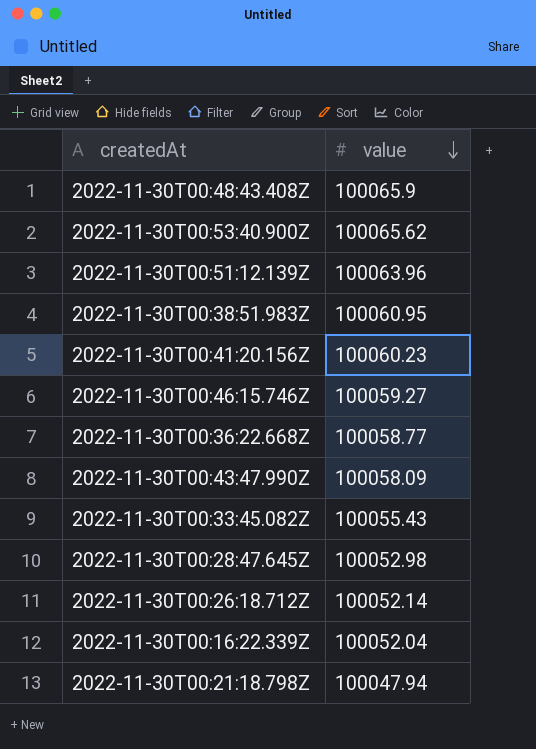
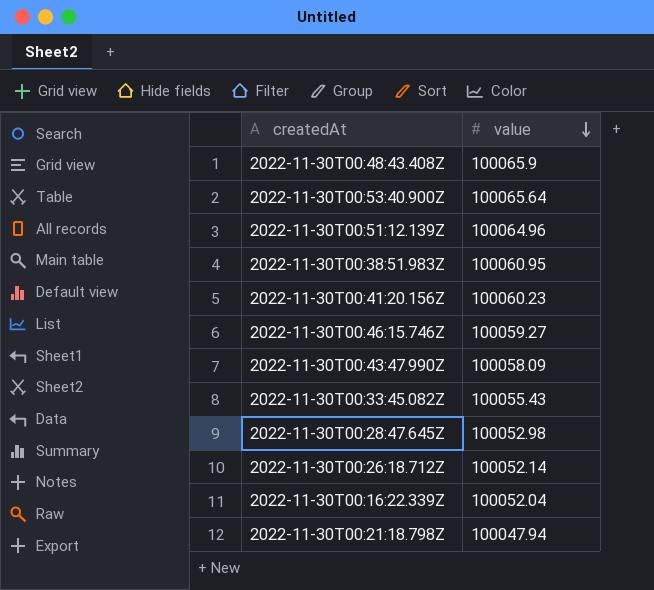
row 2022-11-30T00:36:22.668Z: 100058.77 -> none
2022-11-30T00:53:40.900Z | value: 100065.62 -> 100065.64
2022-11-30T00:51:12.139Z | value: 100063.96 -> 100064.96

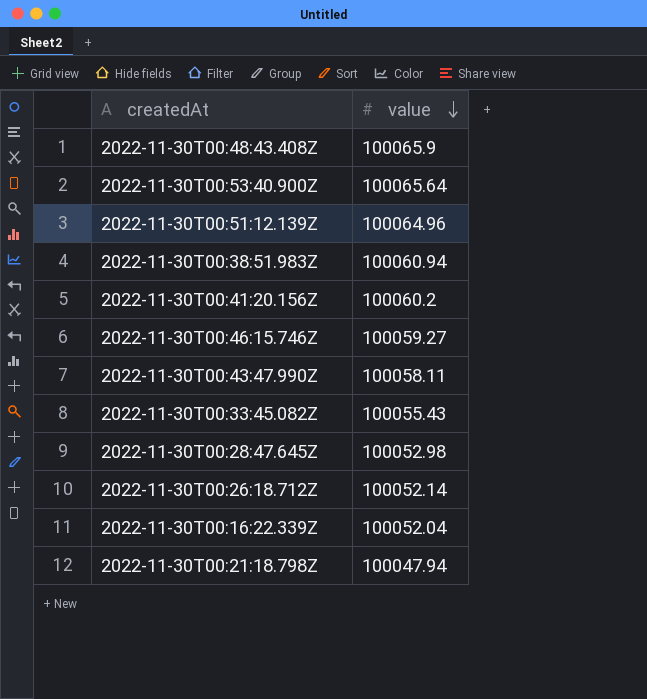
2022-11-30T00:38:51.983Z | value: 100060.95 -> 100060.94
2022-11-30T00:41:20.156Z | value: 100060.23 -> 100060.2
2022-11-30T00:43:47.990Z | value: 100058.09 -> 100058.11

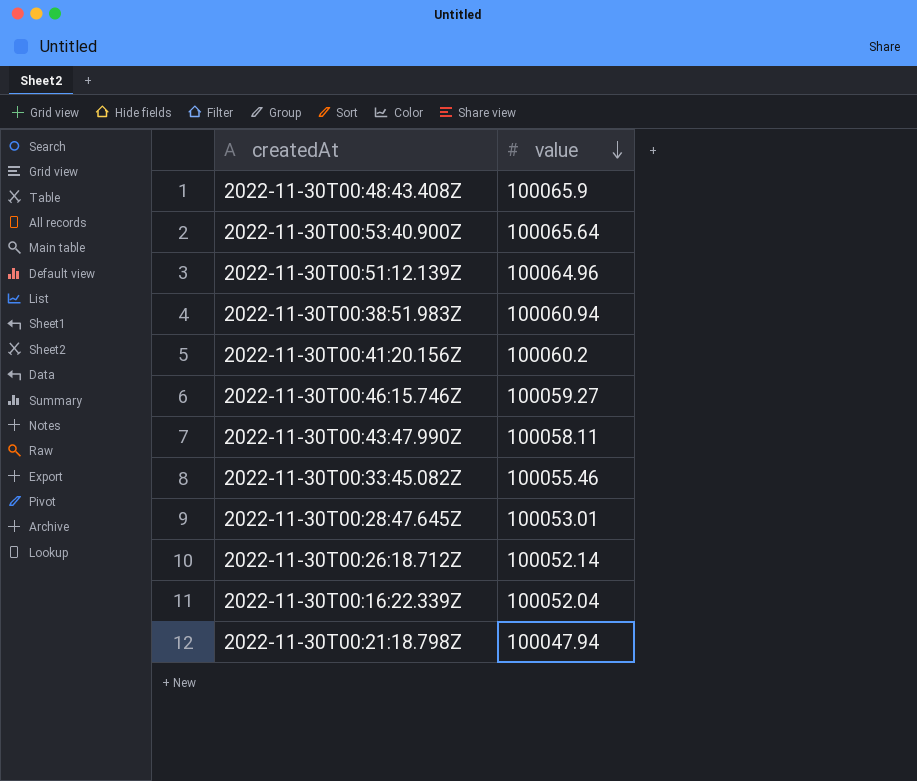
2022-11-30T00:33:45.082Z | value: 100055.43 -> 100055.46
2022-11-30T00:28:47.645Z | value: 100052.98 -> 100053.01

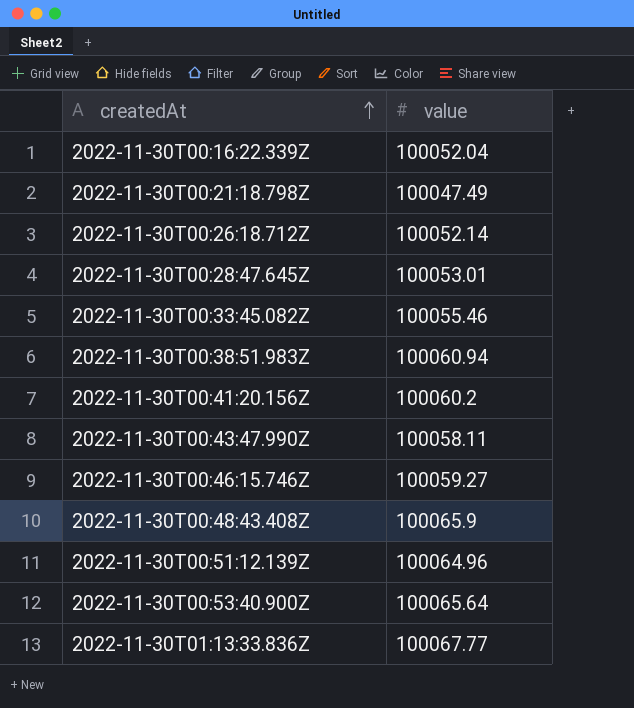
row order: value descending -> createdAt ascending
2022-11-30T00:21:18.798Z | value: 100047.94 -> 100047.49
row 2022-11-30T01:13:33.836Z: none -> 100067.77

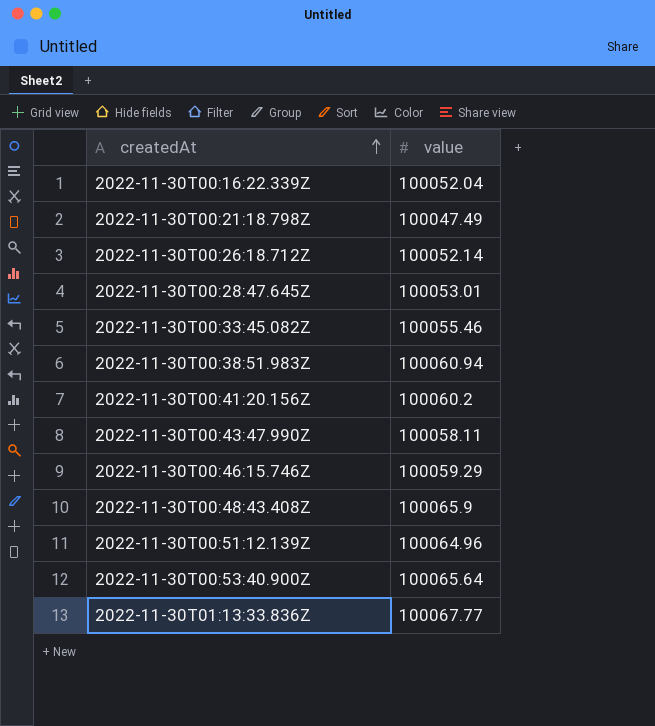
2022-11-30T00:46:15.746Z | value: 100059.27 -> 100059.29

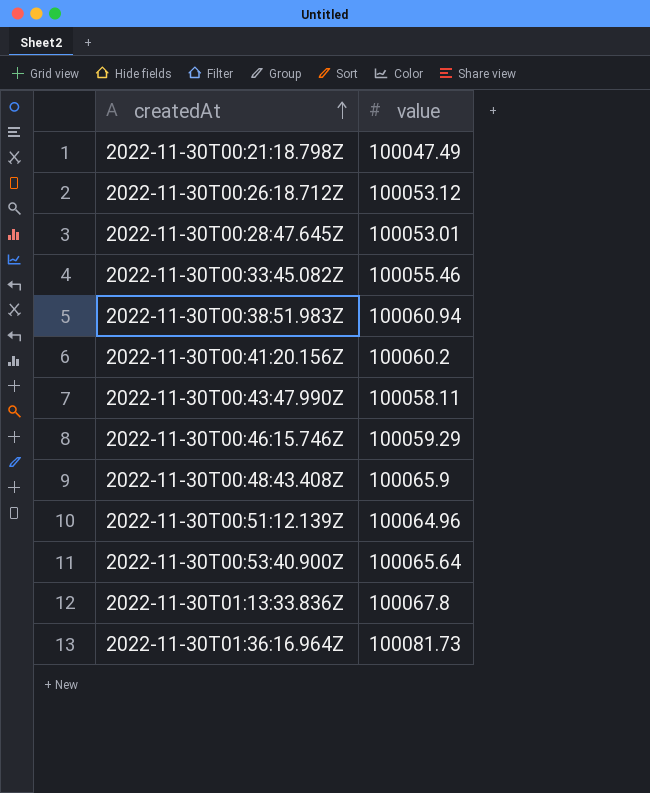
row 2022-11-30T00:16:22.339Z: 100052.04 -> none
2022-11-30T00:26:18.712Z | value: 100052.14 -> 100053.12
2022-11-30T01:13:33.836Z | value: 100067.77 -> 100067.8
row 2022-11-30T01:36:16.964Z: none -> 100081.73

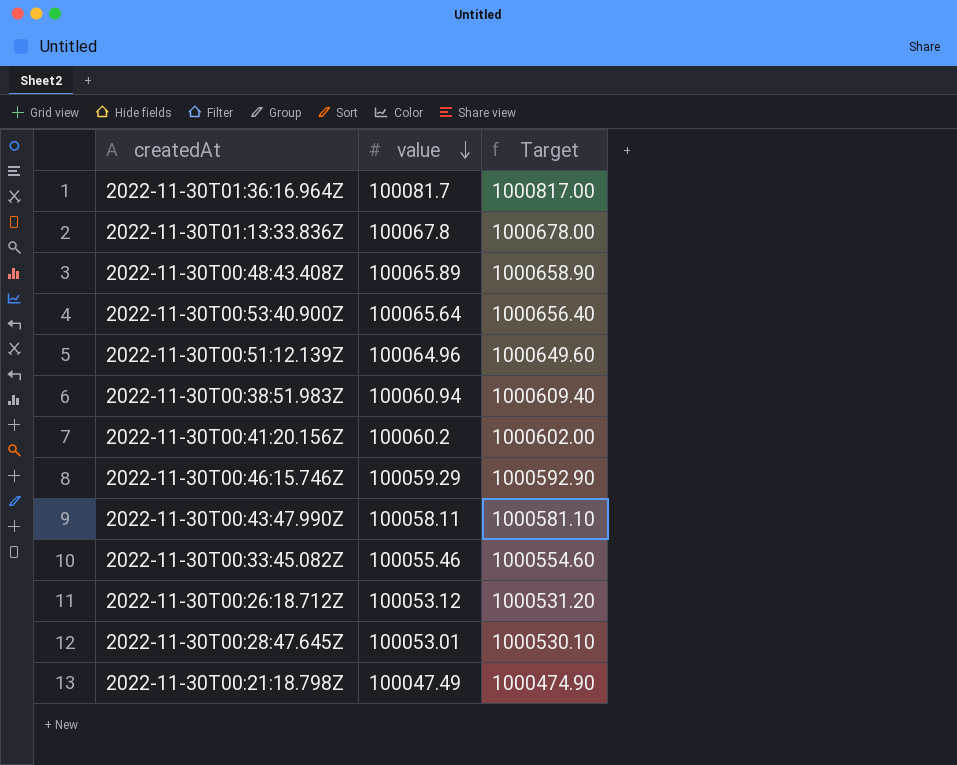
row order: createdAt ascending -> value descending
column Target | formula: none -> [value] * 10
2022-11-30T01:36:16.964Z | value: 100081.73 -> 100081.7
2022-11-30T00:48:43.408Z | value: 100065.9 -> 100065.89

